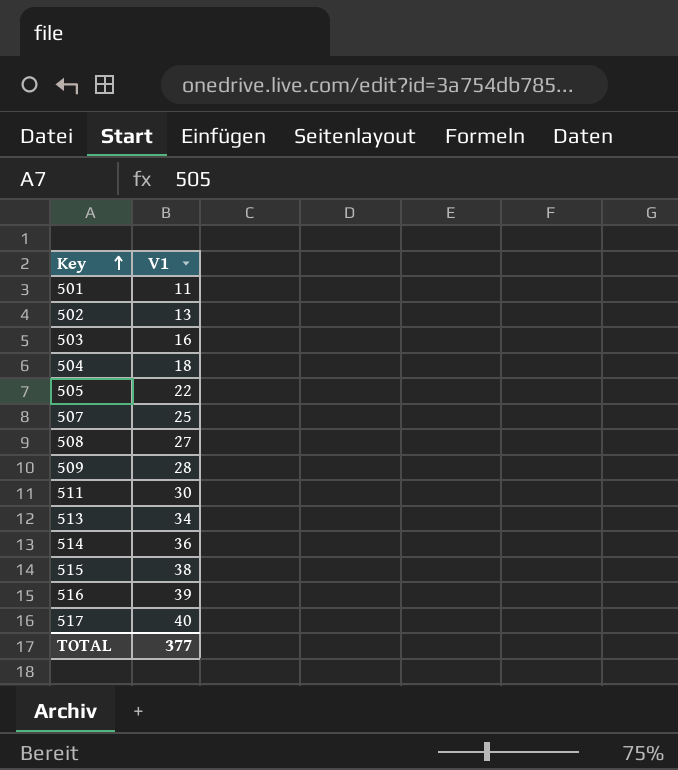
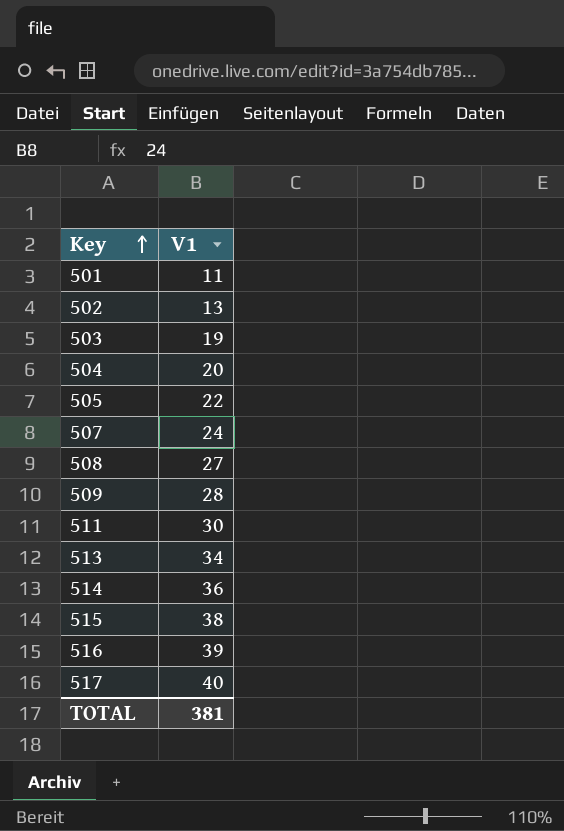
503 | V1: 16 -> 19
504 | V1: 18 -> 20
507 | V1: 25 -> 24
TOTAL | V1: 377 -> 381

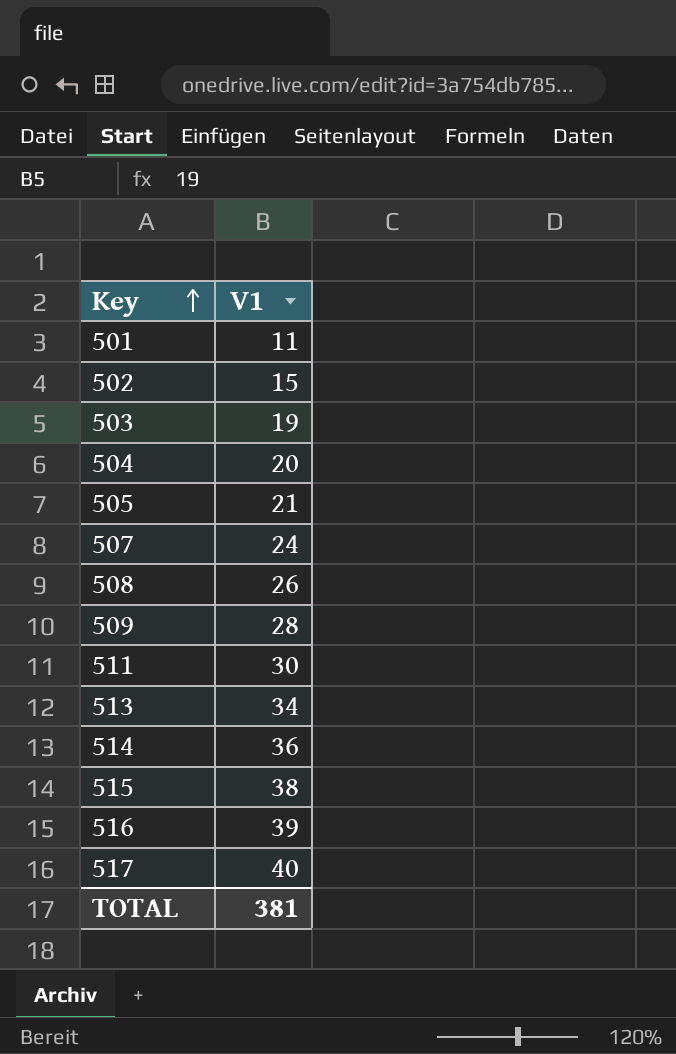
502 | V1: 13 -> 15
505 | V1: 22 -> 21
508 | V1: 27 -> 26

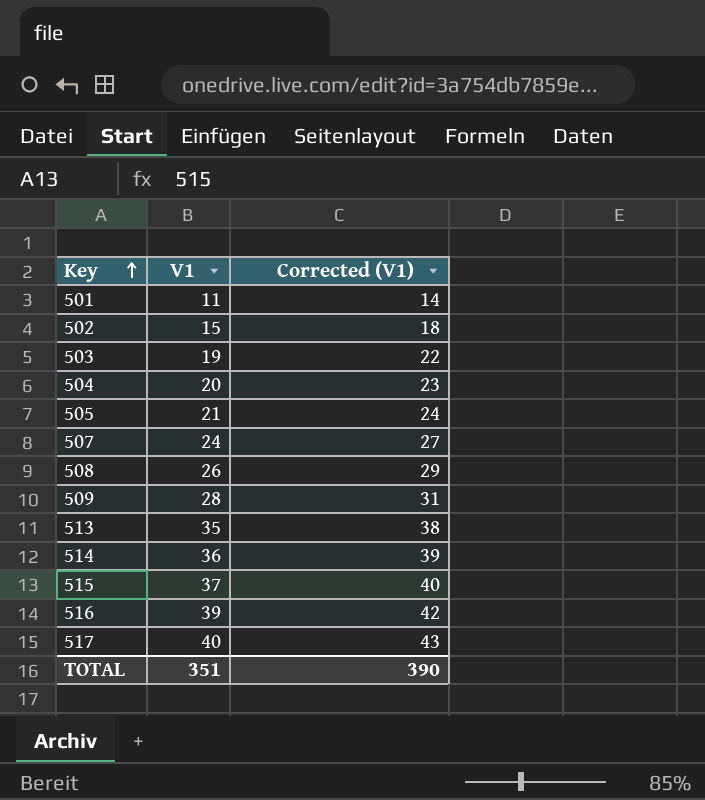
column Corrected (V1) | formula: none -> [V1] + 3
row 511: 30 -> none
513 | V1: 34 -> 35
515 | V1: 38 -> 37
TOTAL | V1: 381 -> 351

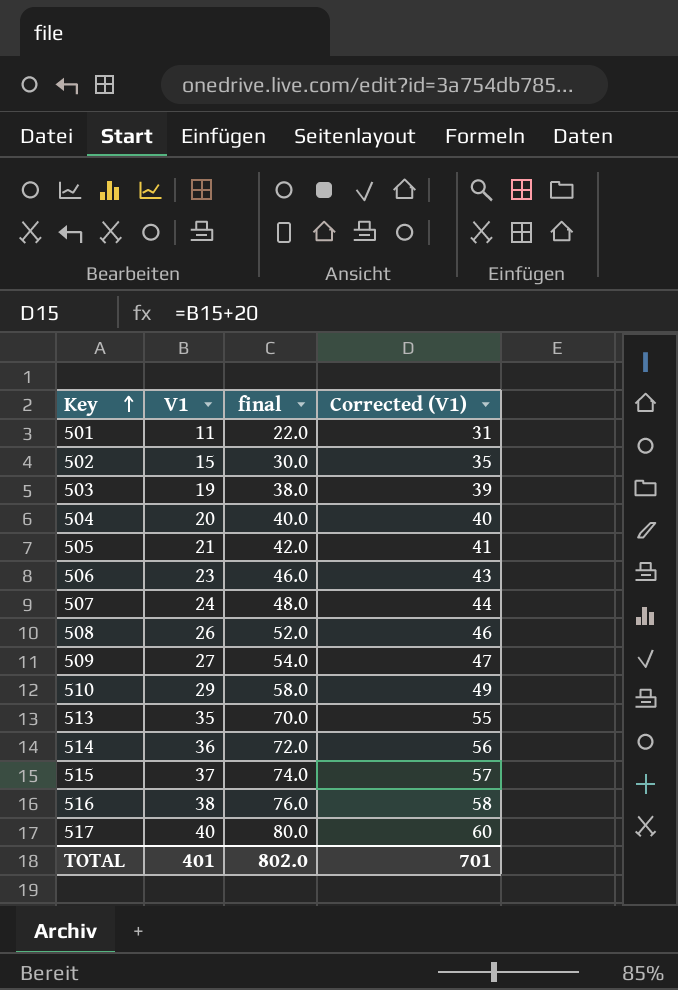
column final | formula: none -> [V1] * 2
column Corrected (V1) | formula: [V1] + 3 -> [V1] + 20
row 506: none -> 23 | 46.0 | 43
509 | V1: 28 -> 27
row 510: none -> 29 | 58.0 | 49
516 | V1: 39 -> 38
TOTAL | V1: 351 -> 401
TOTAL | Corrected (V1): 390 -> 701

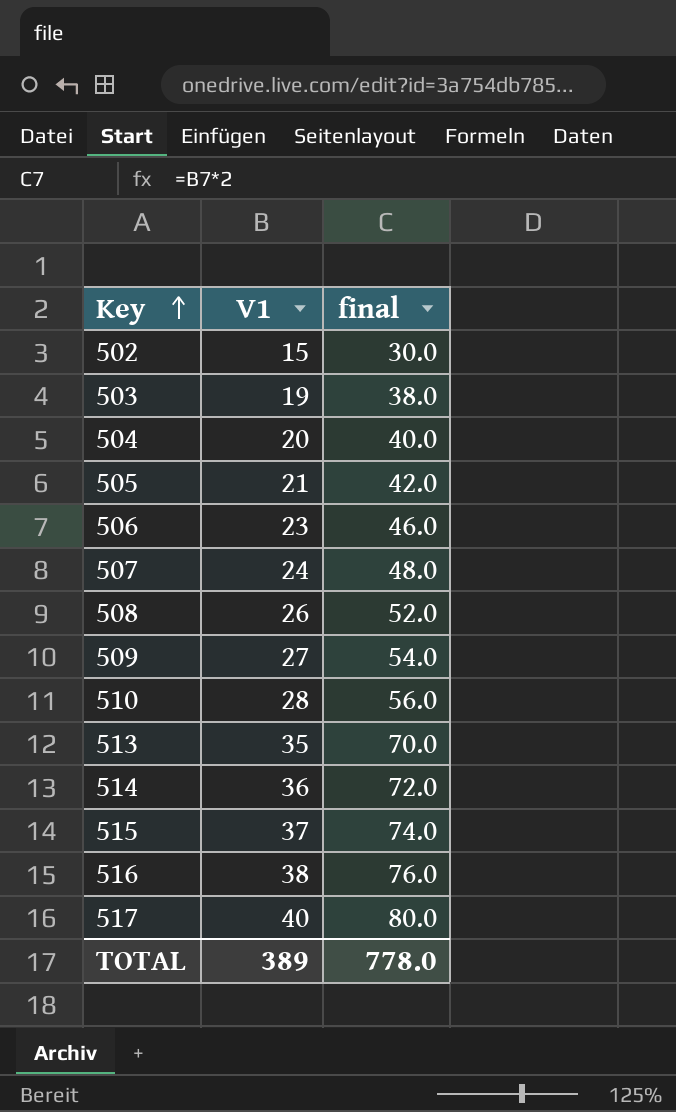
column Corrected (V1) | formula: [V1] + 20 -> none
row 501: 11 | 22.0 | 31 -> none
510 | V1: 29 -> 28
510 | final: 58.0 -> 56.0
TOTAL | V1: 401 -> 389
TOTAL | final: 802.0 -> 778.0

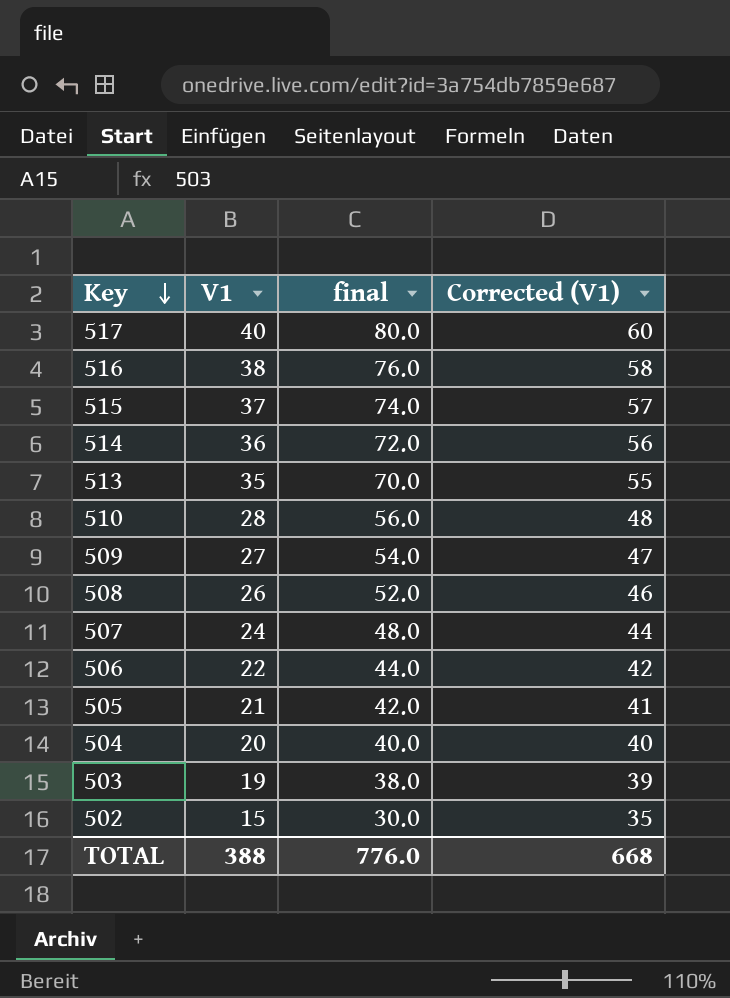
row order: Key ascending -> Key descending
column Corrected (V1) | formula: none -> [V1] + 20
506 | V1: 23 -> 22
506 | final: 46.0 -> 44.0
TOTAL | V1: 389 -> 388
TOTAL | final: 778.0 -> 776.0

